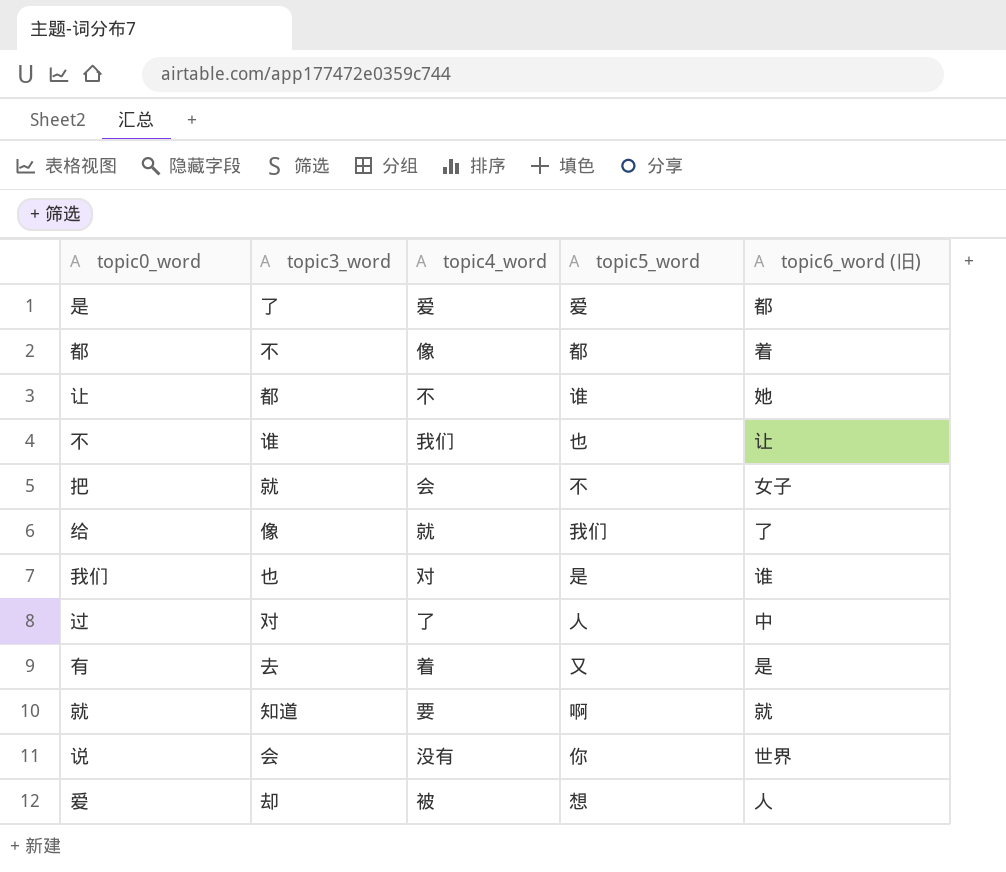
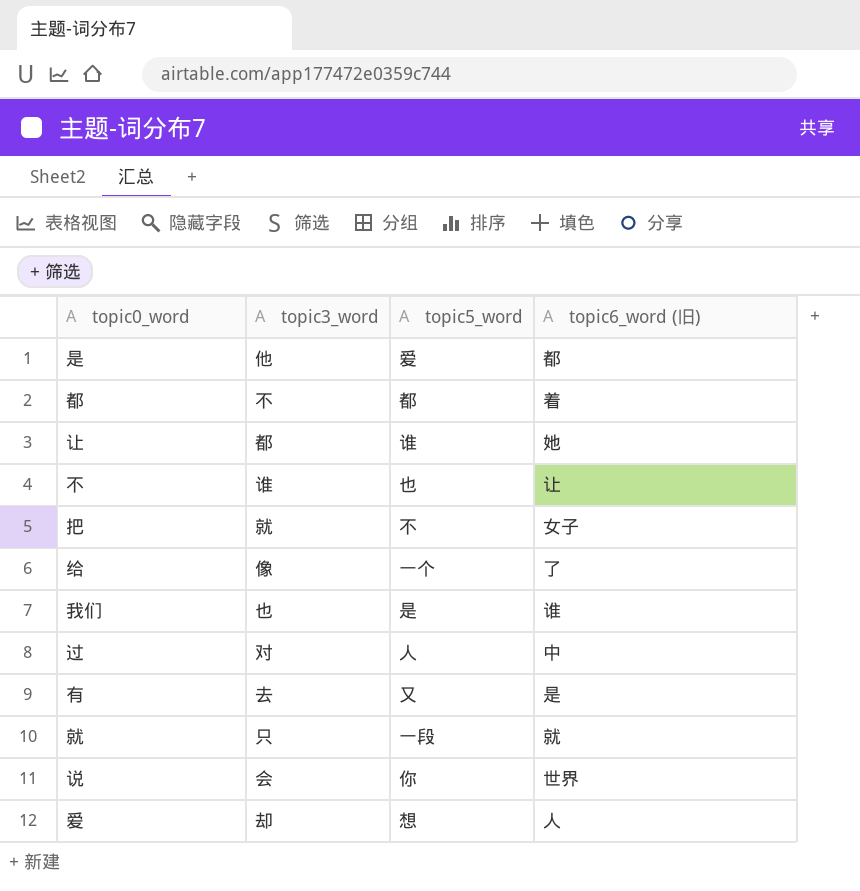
column topic4_word | position: 3 -> none
是 | topic3_word: 了 -> 他
给 | topic5_word: 我们 -> 一个
就 | topic3_word: 知道 -> 只
就 | topic5_word: 啊 -> 一段

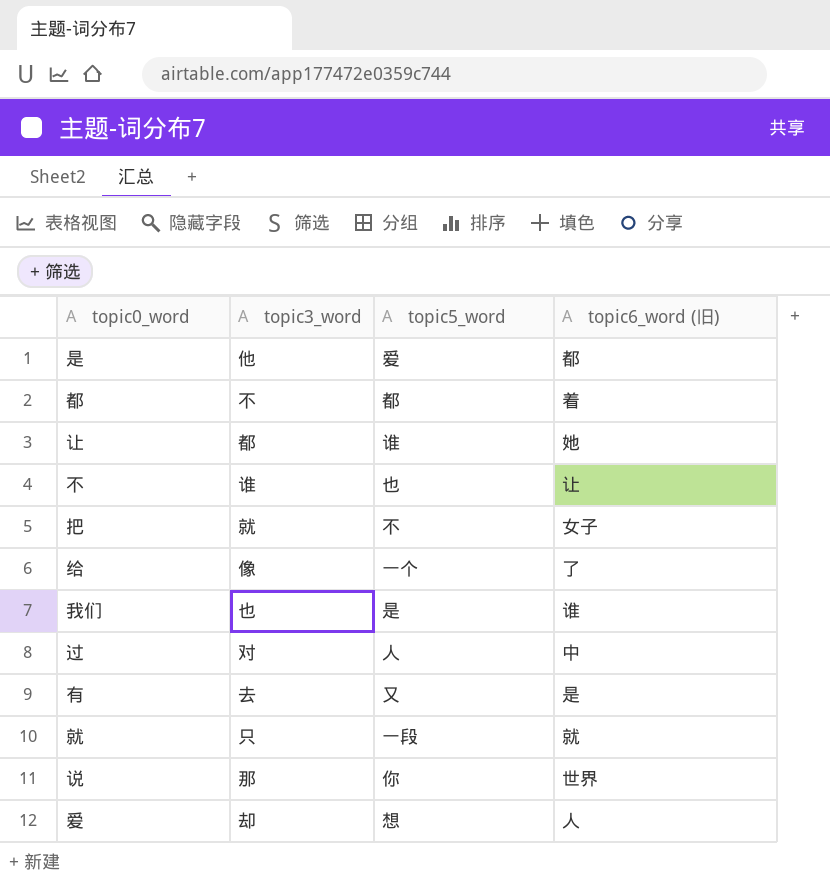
说 | topic3_word: 会 -> 那

